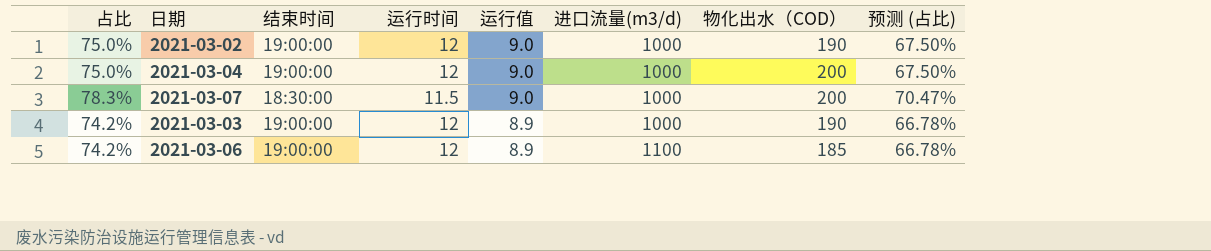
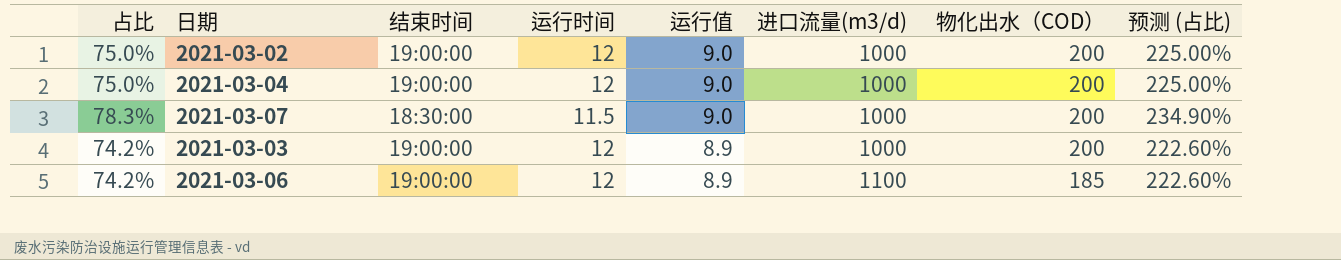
column 预测 (占比) | formula: [占比] * 0.9 -> [占比] * 3
2021-03-02 | 物化出水（COD）: 190 -> 200
2021-03-03 | 物化出水（COD）: 190 -> 200

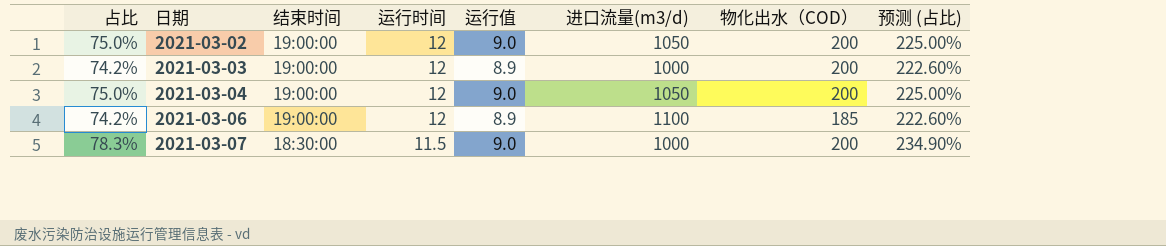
row order: 运行值 descending -> 日期 ascending
2021-03-02 | 进口流量(m3/d): 1000 -> 1050
2021-03-04 | 进口流量(m3/d): 1000 -> 1050

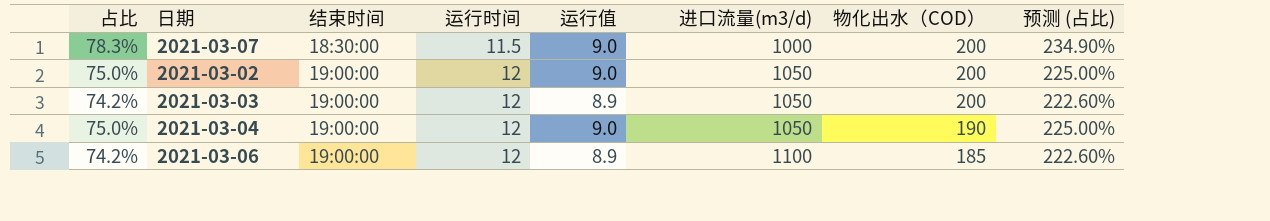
row order: 日期 ascending -> 结束时间 ascending
2021-03-03 | 进口流量(m3/d): 1000 -> 1050
2021-03-04 | 物化出水（COD）: 200 -> 190

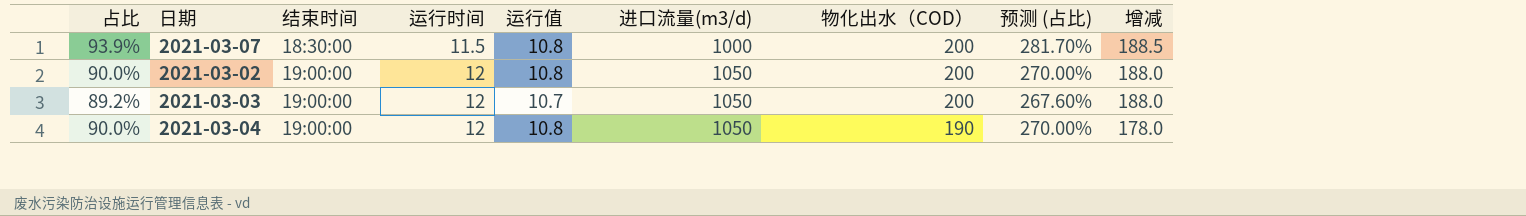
column 增减 | formula: none -> [物化出水（COD）] - [运行时间]
row 2021-03-06: 74.2% | 19:00:00 | 12 | 8.9 | 1100 | 185 | 222.60% -> none
2021-03-07 | 占比: 78.3% -> 93.9%
2021-03-07 | 运行值: 9.0 -> 10.8
2021-03-07 | 预测 (占比): 234.90% -> 281.70%
2021-03-02 | 占比: 75.0% -> 90.0%
2021-03-02 | 运行值: 9.0 -> 10.8
2021-03-02 | 预测 (占比): 225.00% -> 270.00%
2021-03-03 | 占比: 74.2% -> 89.2%
2021-03-03 | 运行值: 8.9 -> 10.7
2021-03-03 | 预测 (占比): 222.60% -> 267.60%
2021-03-04 | 占比: 75.0% -> 90.0%
2021-03-04 | 运行值: 9.0 -> 10.8
2021-03-04 | 预测 (占比): 225.00% -> 270.00%

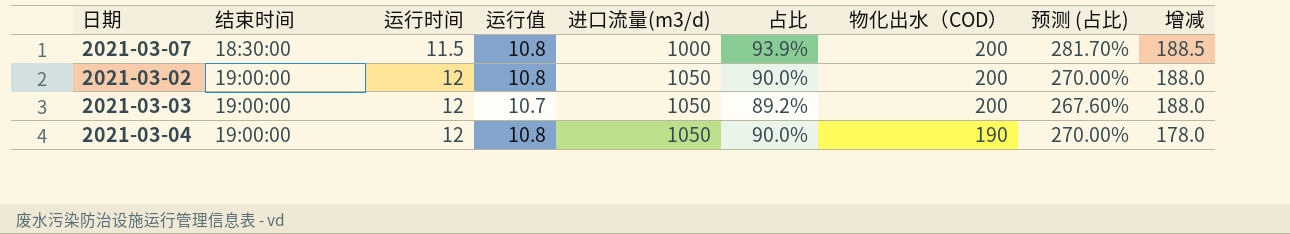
column 占比 | position: 1 -> 6

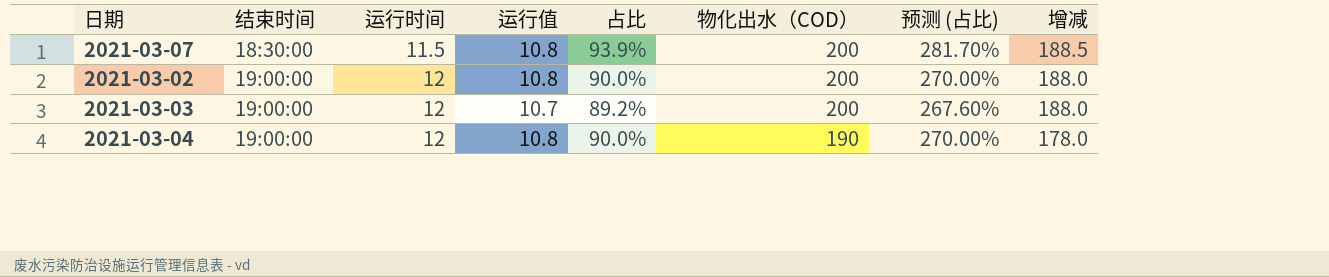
column 进口流量(m3/d) | position: 5 -> none

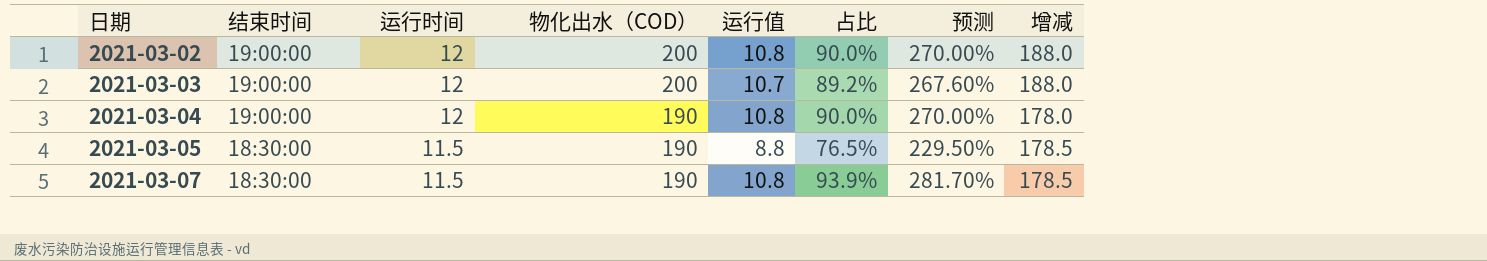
row order: 结束时间 ascending -> 日期 ascending
column 物化出水（COD） | position: 6 -> 4
column name: 预测 (占比) -> 预测
row 2021-03-05: none -> 18:30:00 | 11.5 | 190 | 8.8 | 76.5% | 229.50% | 178.5
2021-03-07 | 物化出水（COD）: 200 -> 190
2021-03-07 | 增减: 188.5 -> 178.5

